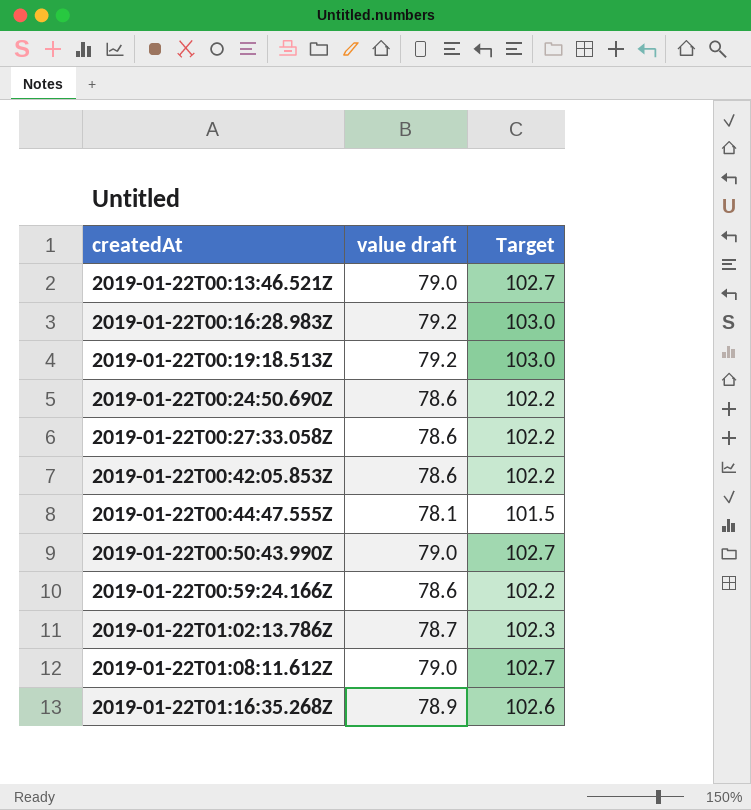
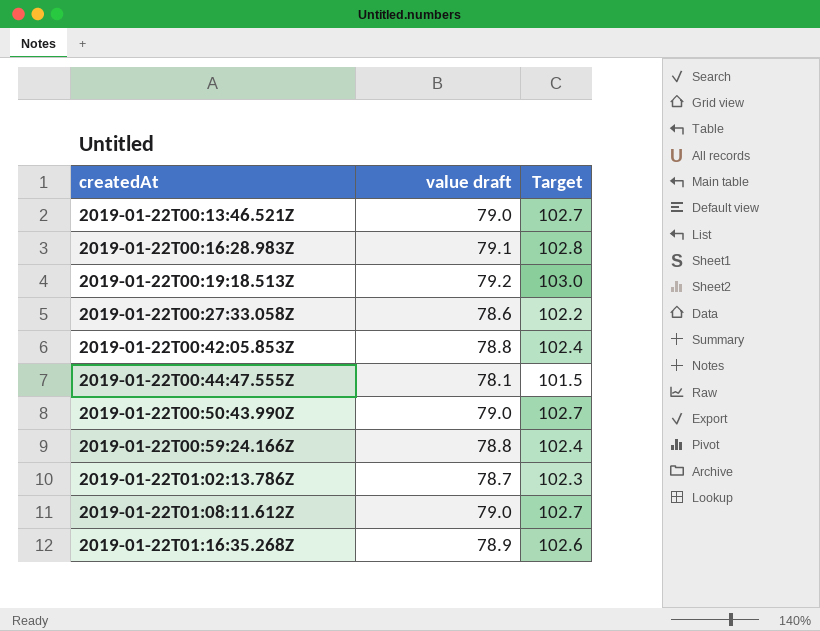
row 2019-01-22T00:24:50.690Z: 78.6 | 102.2 -> none
2019-01-22T00:16:28.983Z | value draft: 79.2 -> 79.1
2019-01-22T00:16:28.983Z | Target: 103.0 -> 102.8
2019-01-22T00:42:05.853Z | value draft: 78.6 -> 78.8
2019-01-22T00:42:05.853Z | Target: 102.2 -> 102.4
2019-01-22T00:59:24.166Z | value draft: 78.6 -> 78.8
2019-01-22T00:59:24.166Z | Target: 102.2 -> 102.4

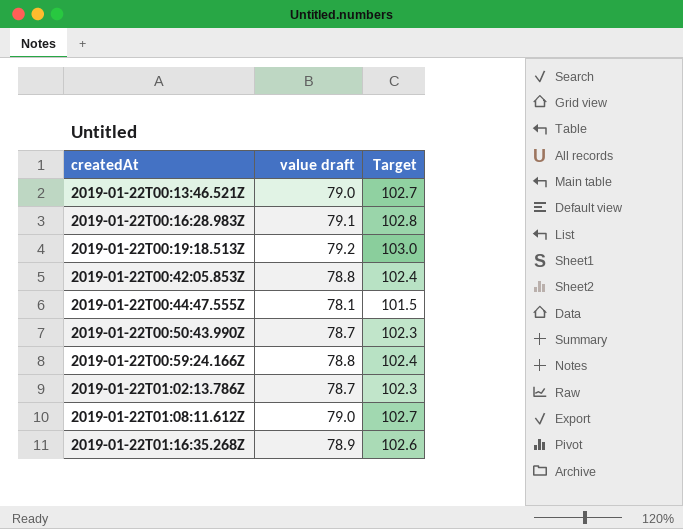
row 2019-01-22T00:27:33.058Z: 78.6 | 102.2 -> none
2019-01-22T00:50:43.990Z | value draft: 79.0 -> 78.7
2019-01-22T00:50:43.990Z | Target: 102.7 -> 102.3

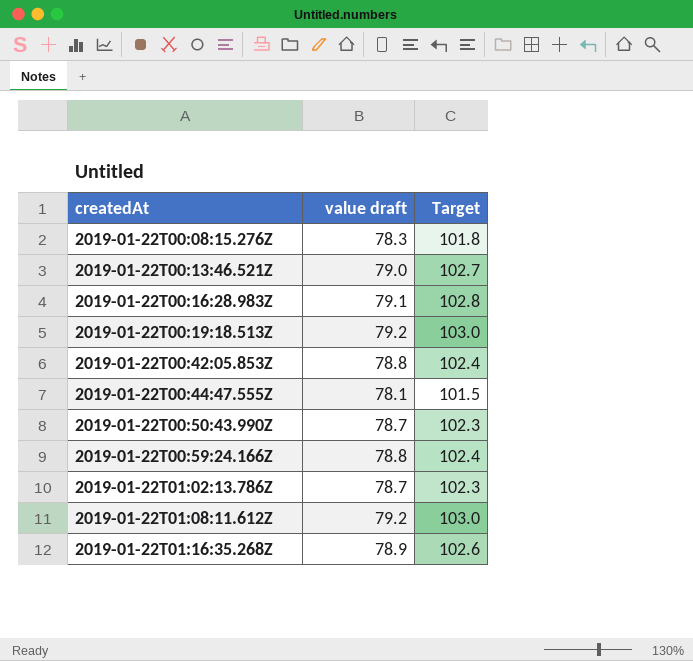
row 2019-01-22T00:08:15.276Z: none -> 78.3 | 101.8
2019-01-22T01:08:11.612Z | value draft: 79.0 -> 79.2
2019-01-22T01:08:11.612Z | Target: 102.7 -> 103.0

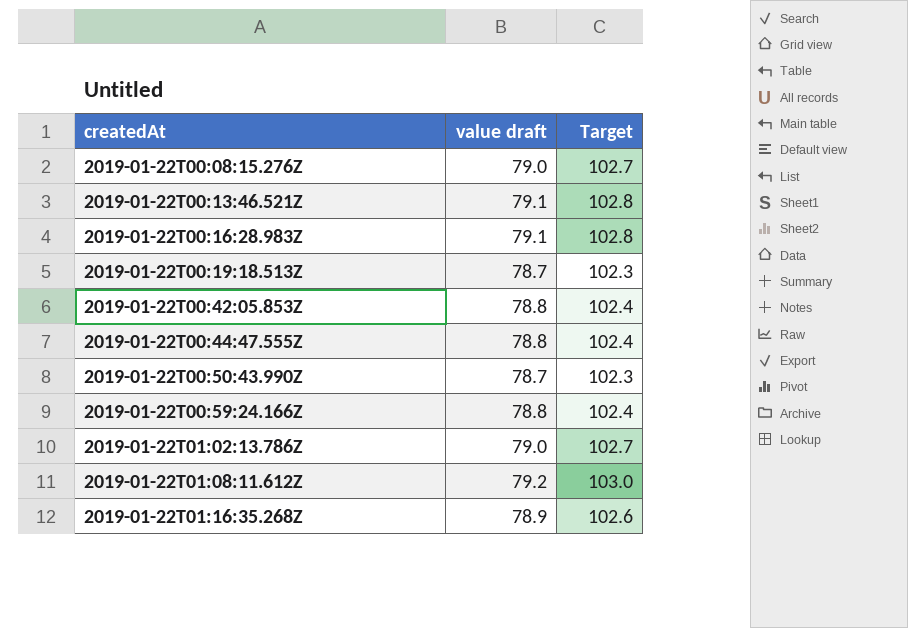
2019-01-22T00:08:15.276Z | value draft: 78.3 -> 79.0
2019-01-22T00:08:15.276Z | Target: 101.8 -> 102.7
2019-01-22T00:13:46.521Z | value draft: 79.0 -> 79.1
2019-01-22T00:13:46.521Z | Target: 102.7 -> 102.8
2019-01-22T00:19:18.513Z | value draft: 79.2 -> 78.7
2019-01-22T00:19:18.513Z | Target: 103.0 -> 102.3
2019-01-22T00:44:47.555Z | value draft: 78.1 -> 78.8
2019-01-22T00:44:47.555Z | Target: 101.5 -> 102.4
2019-01-22T01:02:13.786Z | value draft: 78.7 -> 79.0
2019-01-22T01:02:13.786Z | Target: 102.3 -> 102.7

